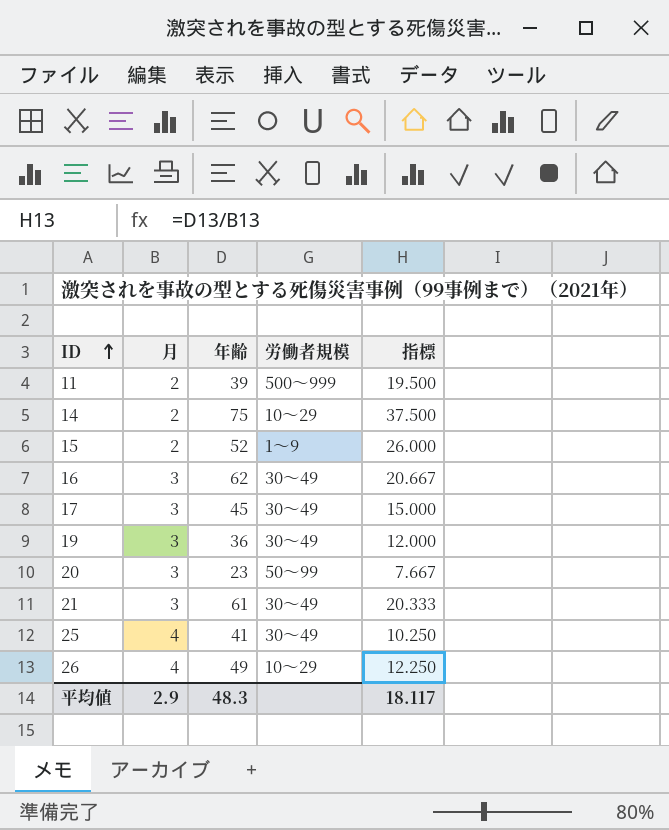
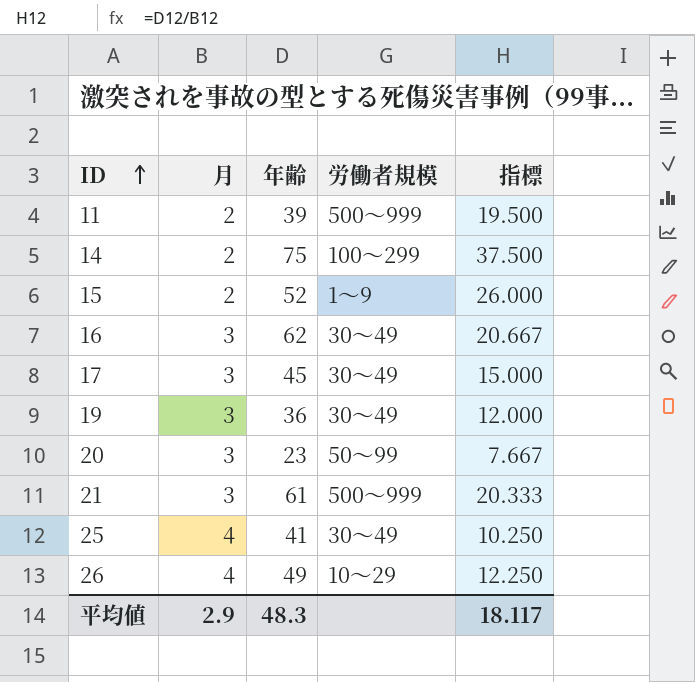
14 | 労働者規模: 10～29 -> 100～299
21 | 労働者規模: 30～49 -> 500～999

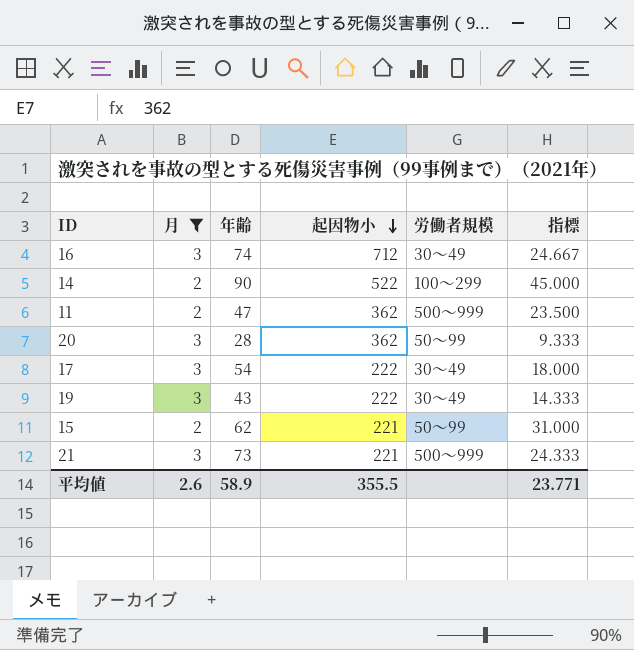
filter: none -> 月 != 4
row order: ID ascending -> 起因物小 descending
column 起因物小 | position: none -> 4
16 | 年齢: 62 -> 74
16 | 指標: 20.667 -> 24.667
14 | 年齢: 75 -> 90
14 | 指標: 37.500 -> 45.000
11 | 年齢: 39 -> 47
11 | 指標: 19.500 -> 23.500
20 | 年齢: 23 -> 28
20 | 指標: 7.667 -> 9.333
17 | 年齢: 45 -> 54
17 | 指標: 15.000 -> 18.000
19 | 年齢: 36 -> 43
19 | 指標: 12.000 -> 14.333
15 | 年齢: 52 -> 62
15 | 労働者規模: 1～9 -> 50～99
15 | 指標: 26.000 -> 31.000
21 | 年齢: 61 -> 73
21 | 指標: 20.333 -> 24.333
平均値 | 月: 2.9 -> 2.6
平均値 | 年齢: 48.3 -> 58.9
平均値 | 指標: 18.117 -> 23.771

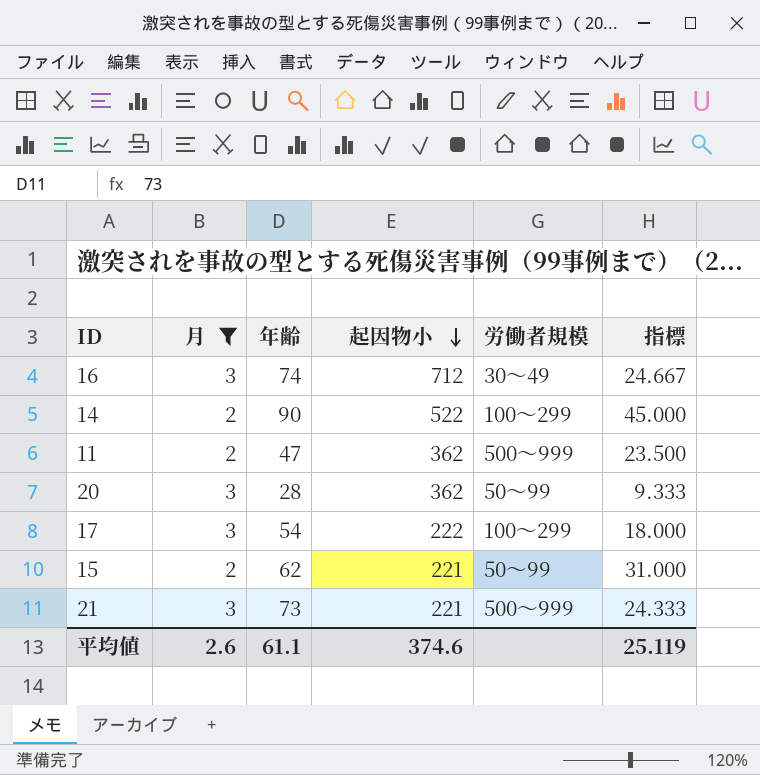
row 19: 3 | 43 | 222 | 30～49 | 14.333 -> none
17 | 労働者規模: 30～49 -> 100～299
平均値 | 年齢: 58.9 -> 61.1
平均値 | 起因物小: 355.5 -> 374.6
平均値 | 指標: 23.771 -> 25.119

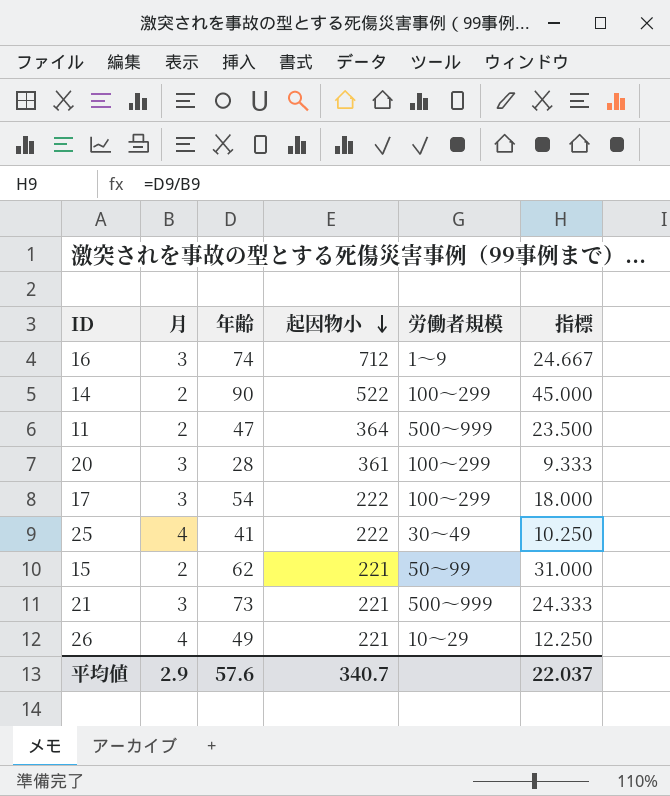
filter: 月 != 4 -> none
16 | 労働者規模: 30～49 -> 1～9
11 | 起因物小: 362 -> 364
20 | 起因物小: 362 -> 361
20 | 労働者規模: 50～99 -> 100～299
平均値 | 月: 2.6 -> 2.9
平均値 | 年齢: 61.1 -> 57.6
平均値 | 起因物小: 374.6 -> 340.7
平均値 | 指標: 25.119 -> 22.037

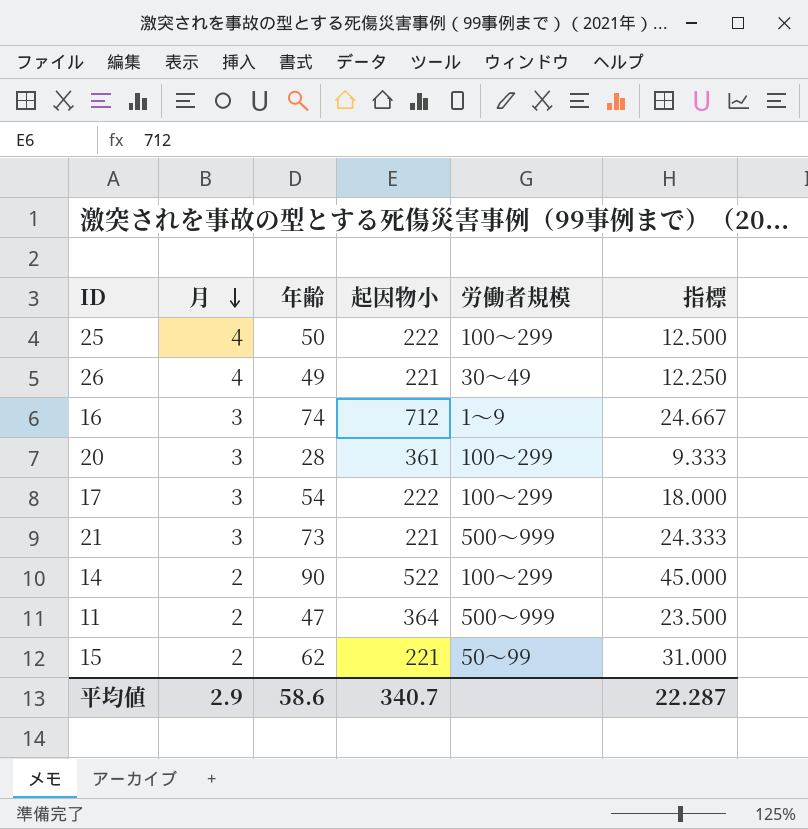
row order: 起因物小 descending -> 月 descending
25 | 年齢: 41 -> 50
25 | 労働者規模: 30～49 -> 100～299
25 | 指標: 10.250 -> 12.500
26 | 労働者規模: 10～29 -> 30～49
平均値 | 年齢: 57.6 -> 58.6
平均値 | 指標: 22.037 -> 22.287

